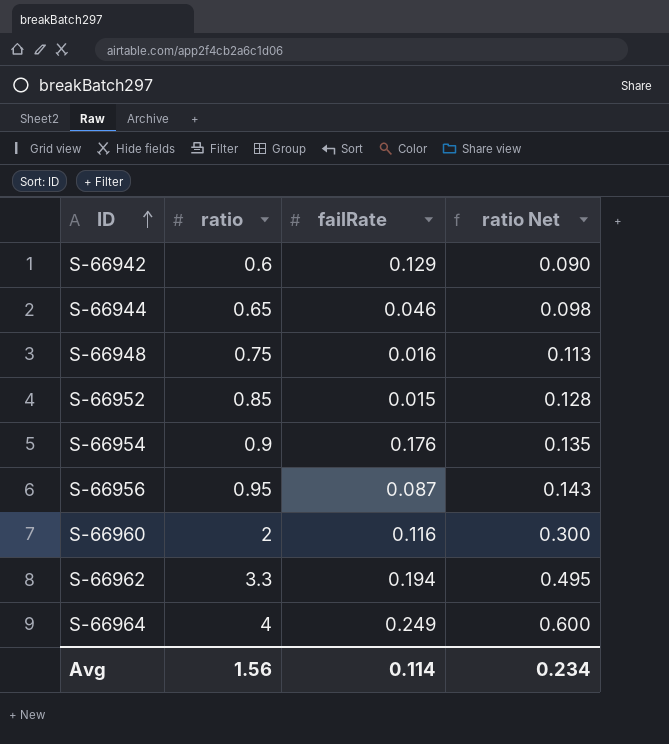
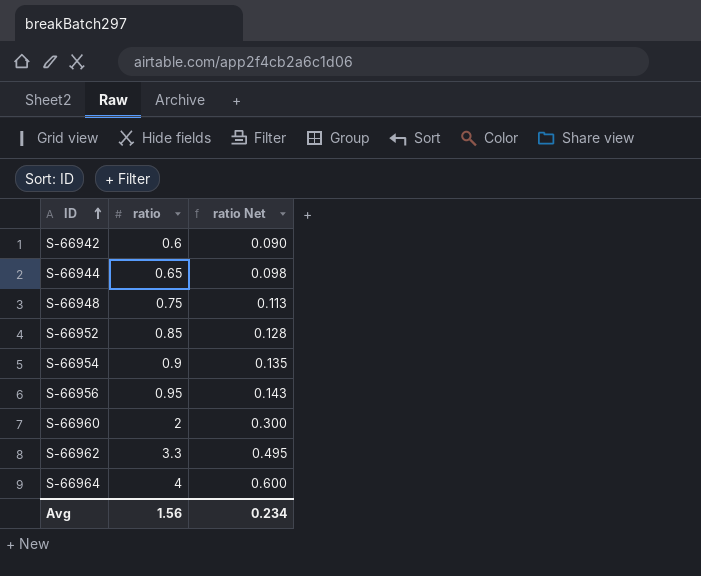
column failRate | position: 3 -> none

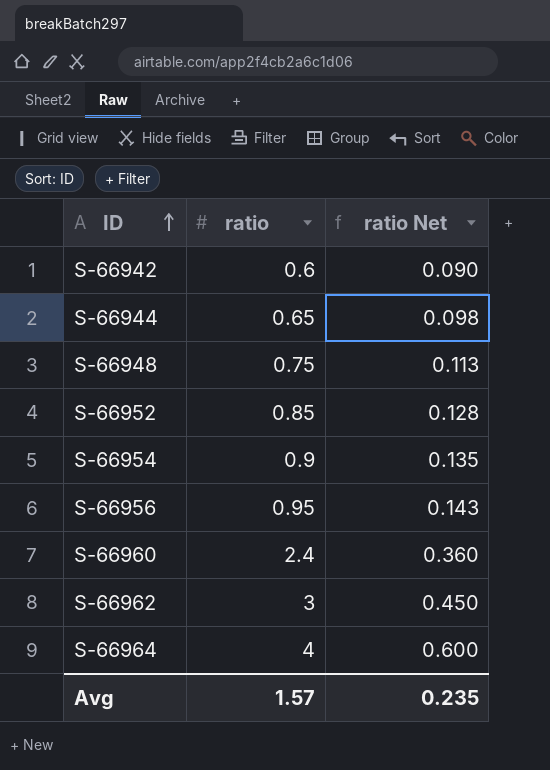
S-66960 | ratio: 2 -> 2.4
S-66960 | ratio Net: 0.300 -> 0.360
S-66962 | ratio: 3.3 -> 3
S-66962 | ratio Net: 0.495 -> 0.450
Avg | ratio: 1.56 -> 1.57
Avg | ratio Net: 0.234 -> 0.235

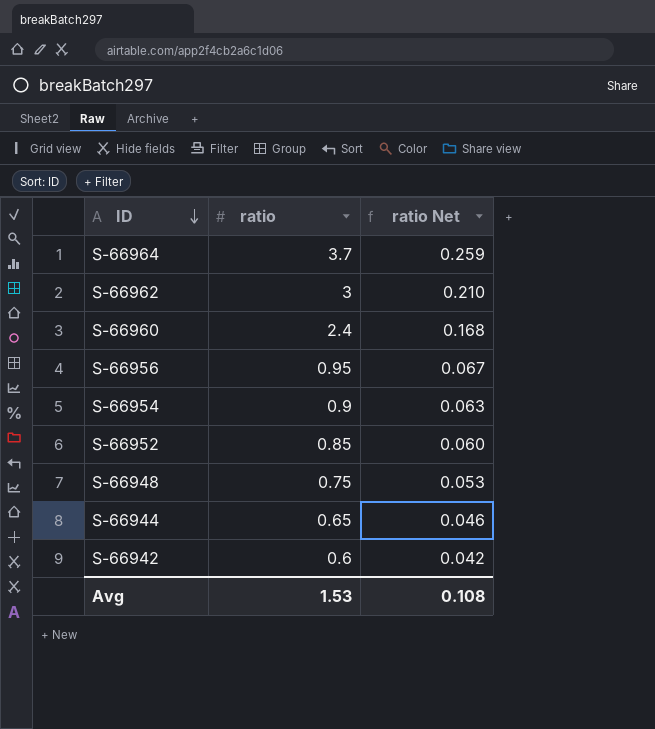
row order: ID ascending -> ID descending
column ratio Net | formula: [ratio] * 0.15 -> [ratio] * 0.07
S-66964 | ratio: 4 -> 3.7
Avg | ratio: 1.57 -> 1.53
Avg | ratio Net: 0.235 -> 0.108

